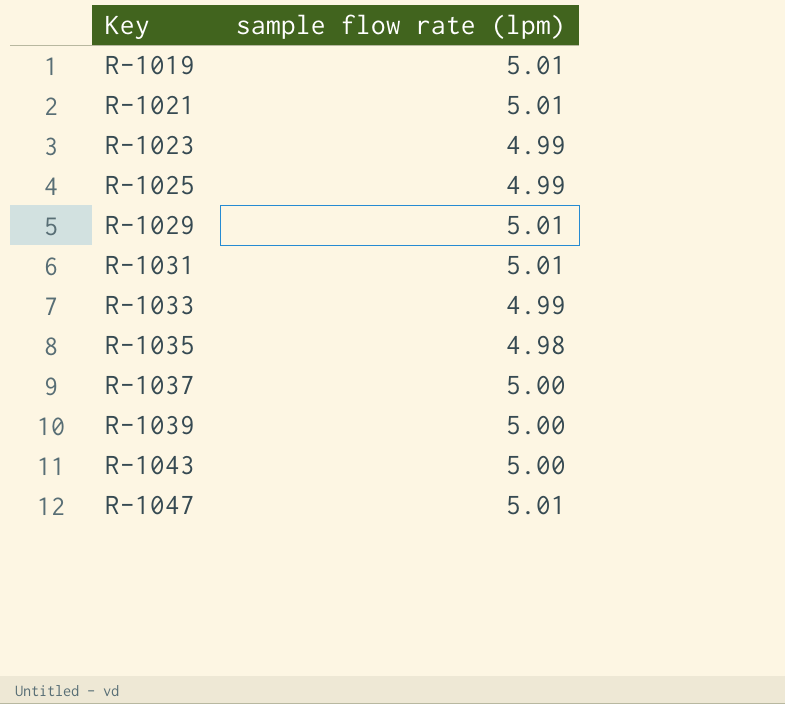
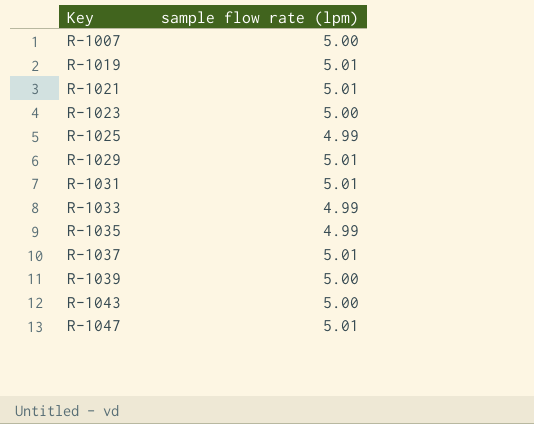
row R-1007: none -> 5.00
R-1023 | sample flow rate (lpm): 4.99 -> 5.00
R-1035 | sample flow rate (lpm): 4.98 -> 4.99
R-1037 | sample flow rate (lpm): 5.00 -> 5.01

